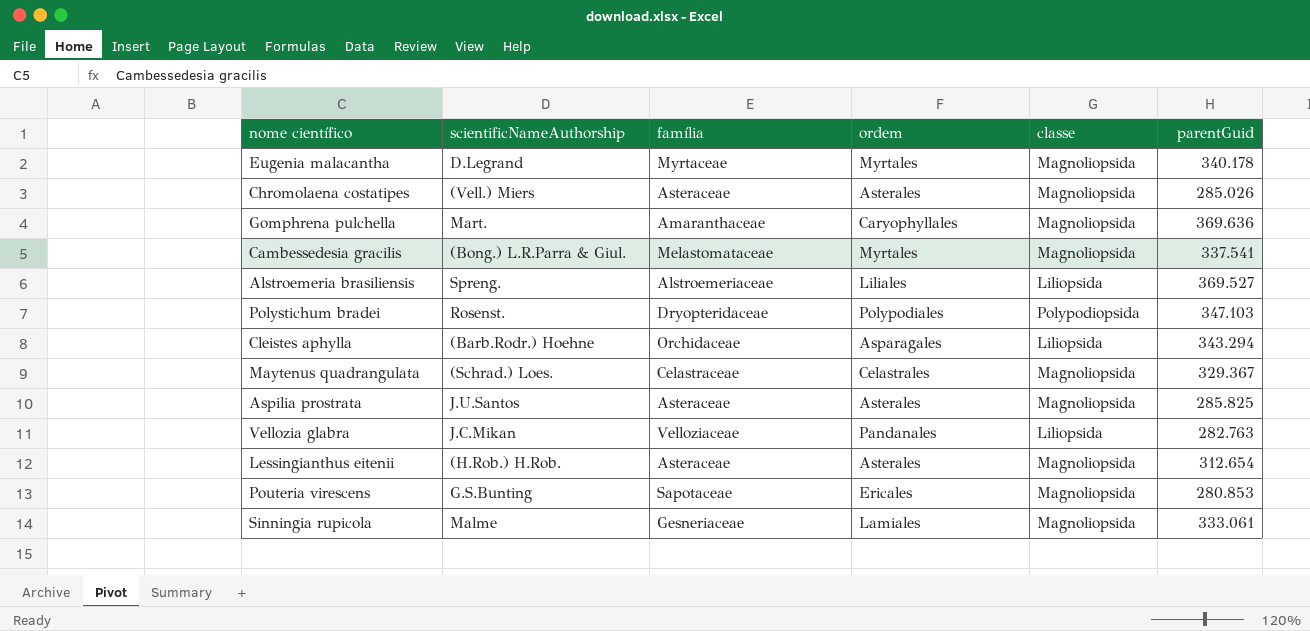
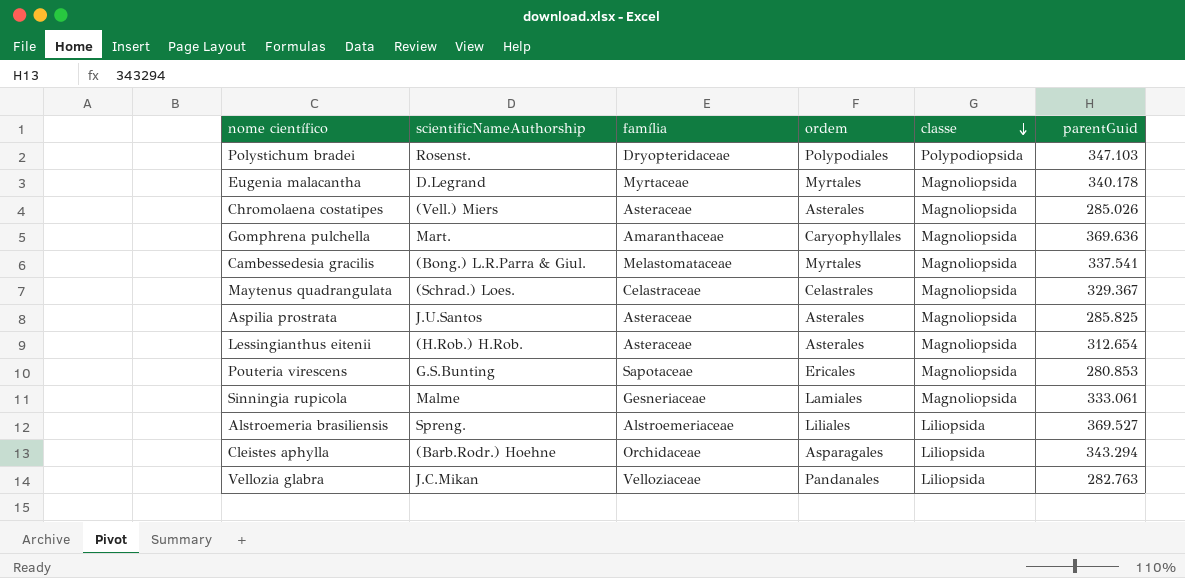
row order: none -> classe descending

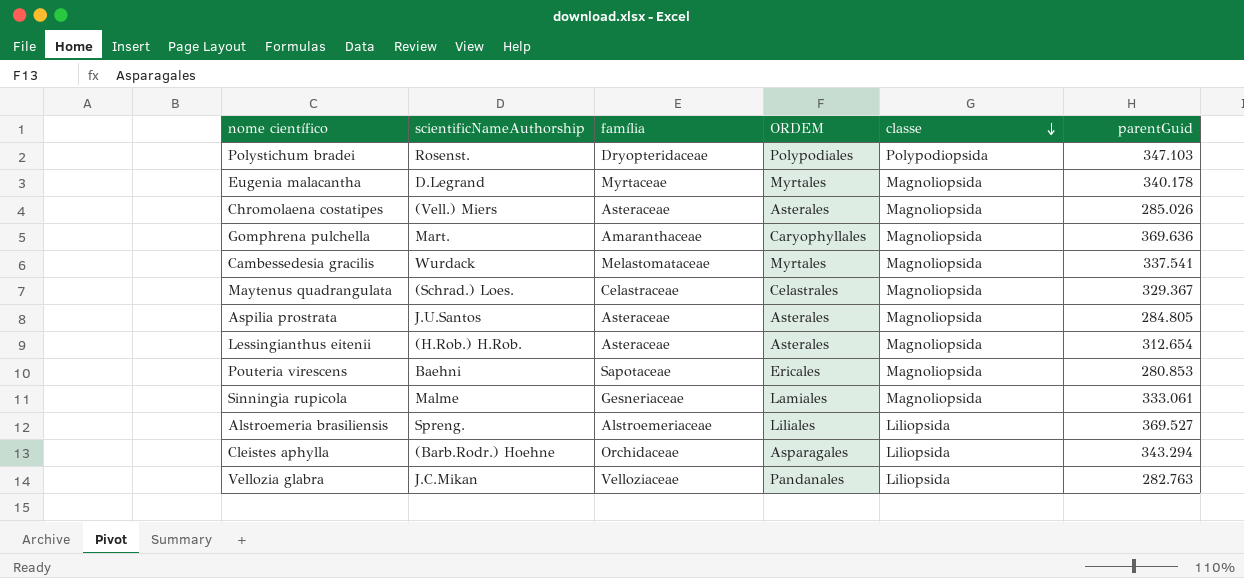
column name: ordem -> ORDEM
Cambessedesia gracilis | scientificNameAuthorship: (Bong.) L.R.Parra & Giul. -> Wurdack
Aspilia prostrata | parentGuid: 285.825 -> 284.805
Pouteria virescens | scientificNameAuthorship: G.S.Bunting -> Baehni

